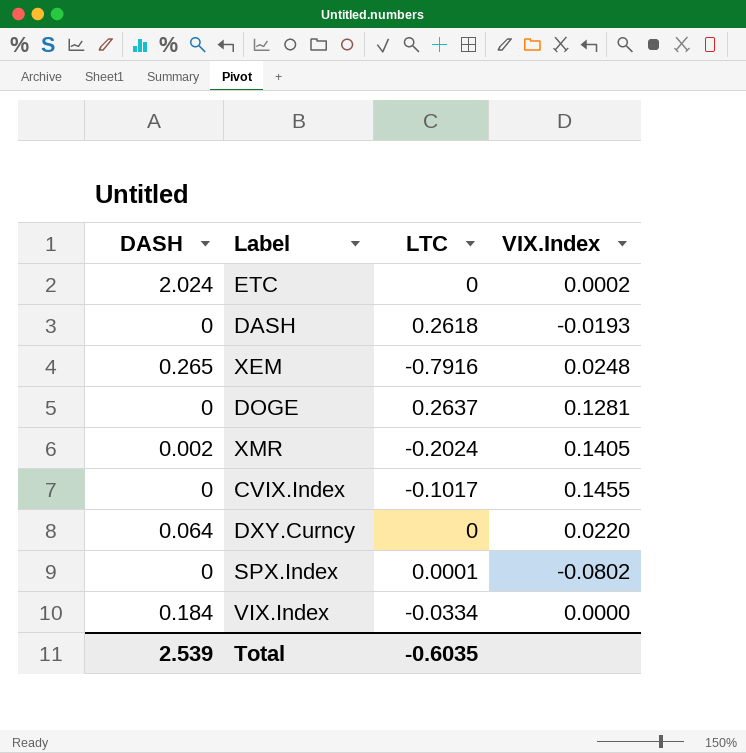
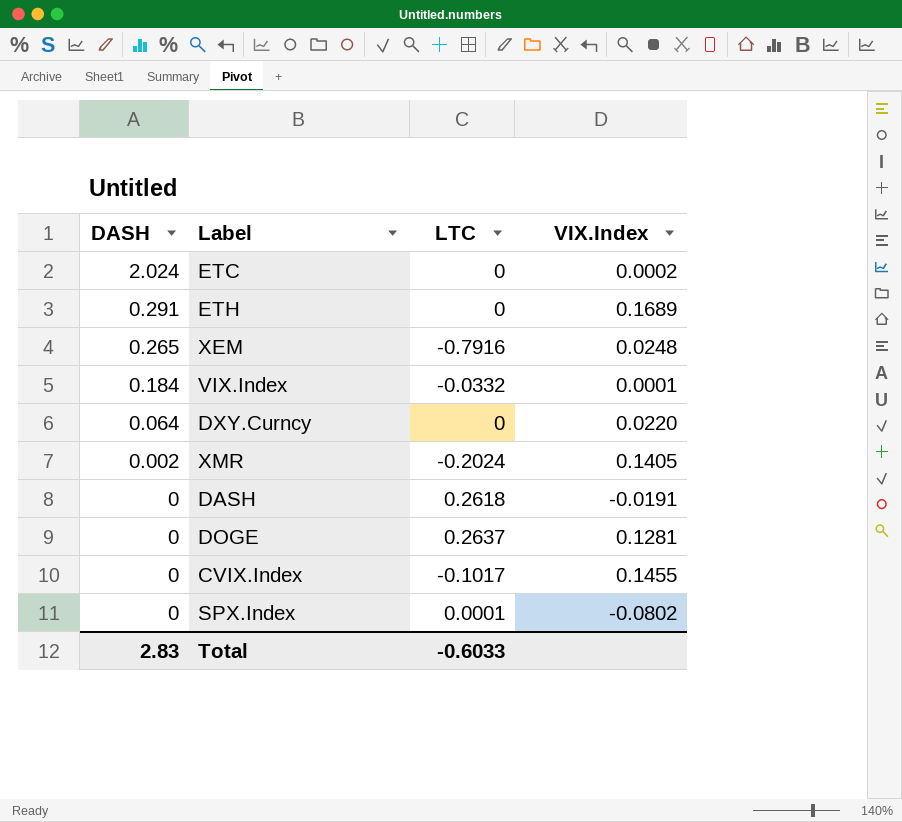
row order: none -> DASH descending
row ETH: none -> 0.291 | 0 | 0.1689
VIX.Index | LTC: -0.0334 -> -0.0332
VIX.Index | VIX.Index: 0.0000 -> 0.0001
DASH | VIX.Index: -0.0193 -> -0.0191
Total | DASH: 2.539 -> 2.83
Total | LTC: -0.6035 -> -0.6033

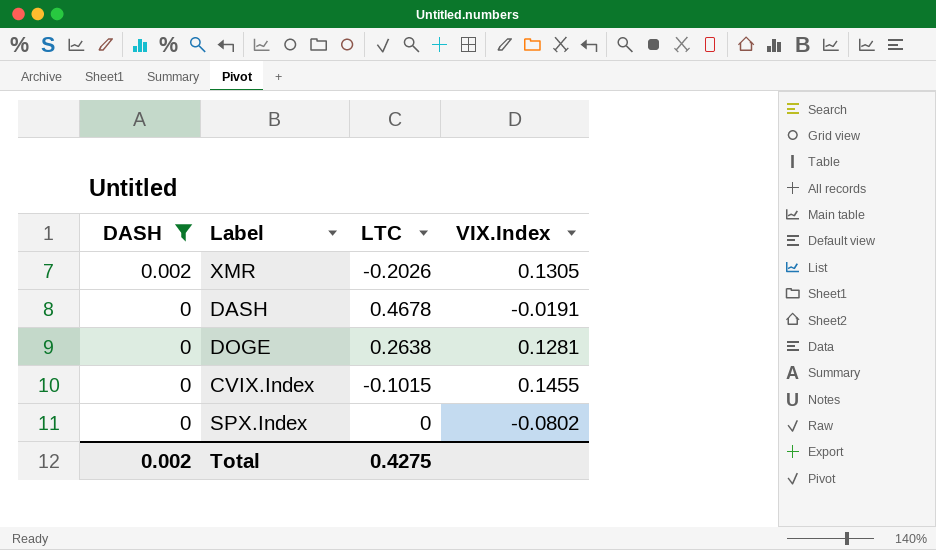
filter: none -> DASH <= 0.002
XMR | LTC: -0.2024 -> -0.2026
XMR | VIX.Index: 0.1405 -> 0.1305
DASH | LTC: 0.2618 -> 0.4678
DOGE | LTC: 0.2637 -> 0.2638
CVIX.Index | LTC: -0.1017 -> -0.1015
SPX.Index | LTC: 0.0001 -> 0
Total | DASH: 2.83 -> 0.002
Total | LTC: -0.6033 -> 0.4275

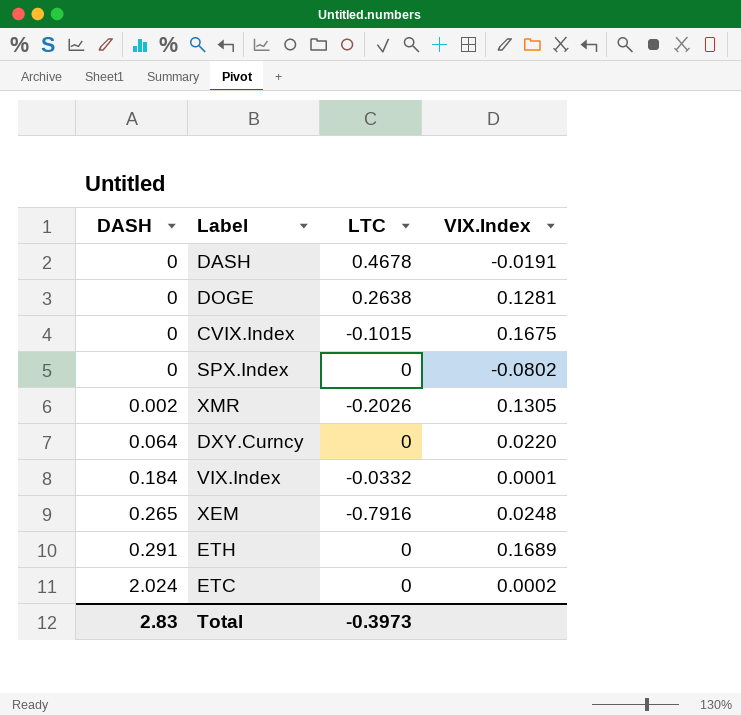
filter: DASH <= 0.002 -> none
row order: DASH descending -> DASH ascending
CVIX.Index | VIX.Index: 0.1455 -> 0.1675
Total | DASH: 0.002 -> 2.83
Total | LTC: 0.4275 -> -0.3973

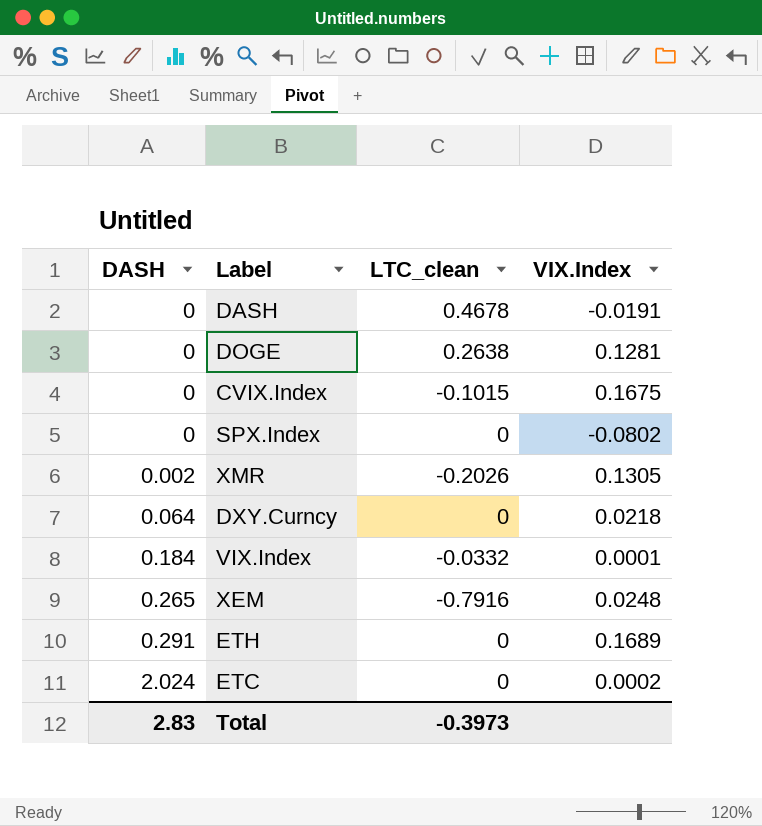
column name: LTC -> LTC_clean
DXY.Curncy | VIX.Index: 0.0220 -> 0.0218

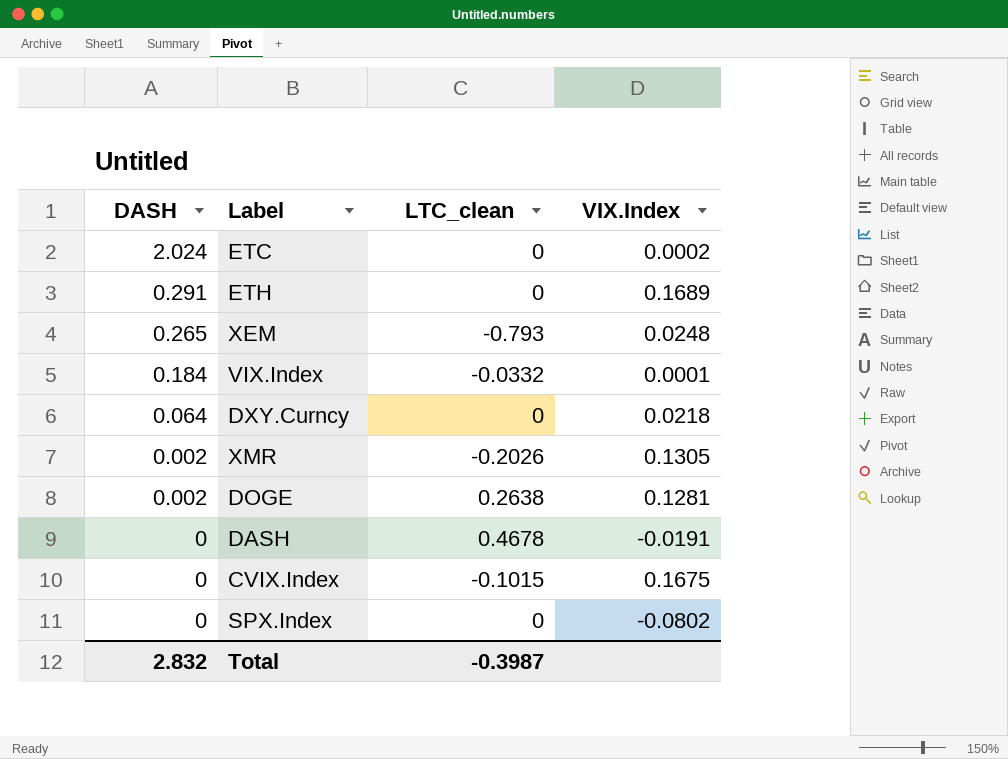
row order: DASH ascending -> DASH descending
XEM | LTC_clean: -0.7916 -> -0.793
DOGE | DASH: 0 -> 0.002
Total | DASH: 2.83 -> 2.832
Total | LTC_clean: -0.3973 -> -0.3987

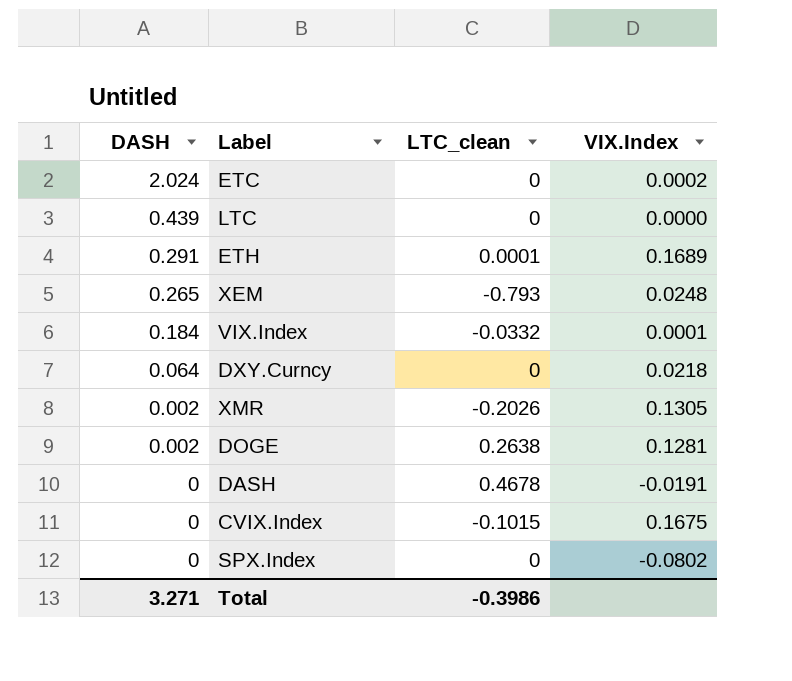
row LTC: none -> 0.439 | 0 | 0.0000
ETH | LTC_clean: 0 -> 0.0001
Total | DASH: 2.832 -> 3.271
Total | LTC_clean: -0.3987 -> -0.3986

